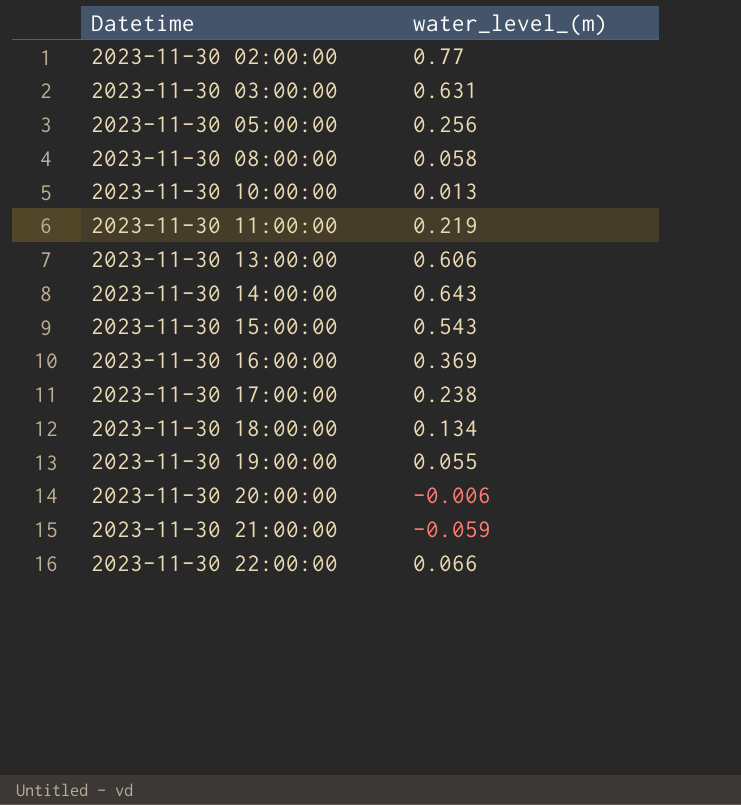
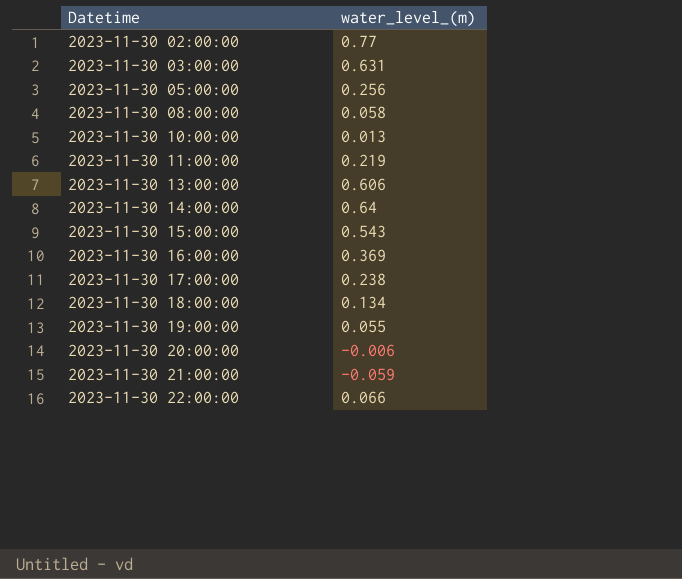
2023-11-30 14:00:00 | water_level_(m): 0.643 -> 0.64

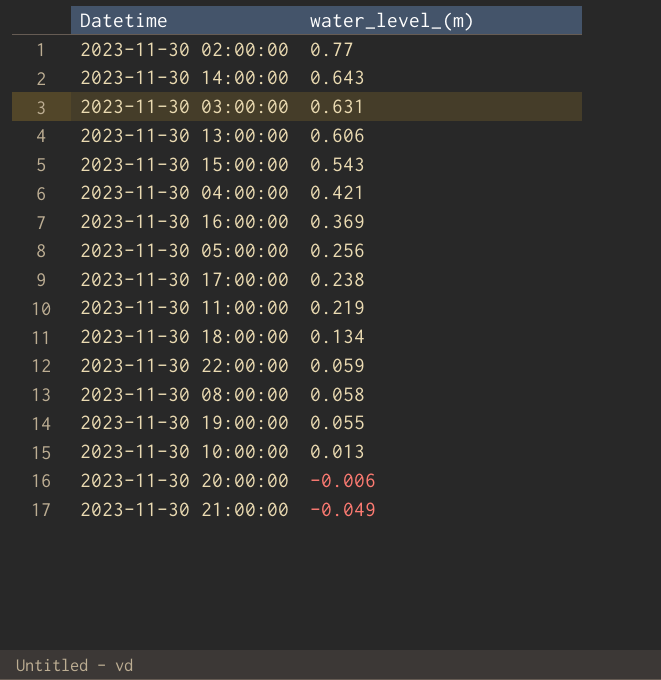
row order: Datetime ascending -> water_level_(m) descending
2023-11-30 14:00:00 | water_level_(m): 0.64 -> 0.643
row 2023-11-30 04:00:00: none -> 0.421
2023-11-30 22:00:00 | water_level_(m): 0.066 -> 0.059
2023-11-30 21:00:00 | water_level_(m): -0.059 -> -0.049

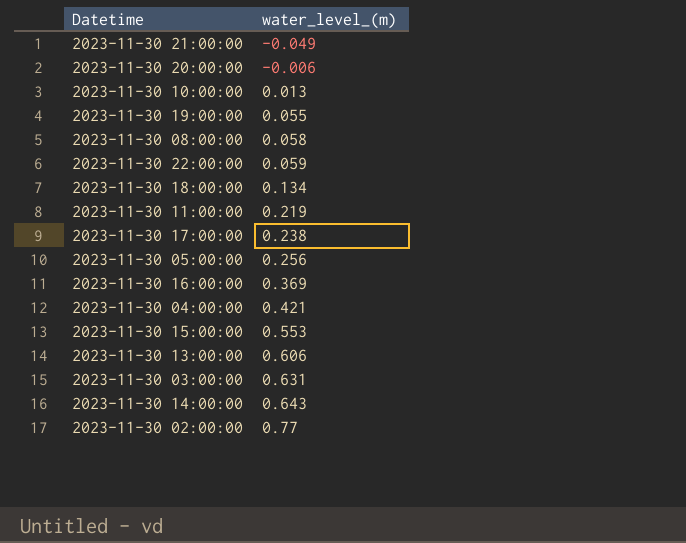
row order: water_level_(m) descending -> water_level_(m) ascending
2023-11-30 15:00:00 | water_level_(m): 0.543 -> 0.553

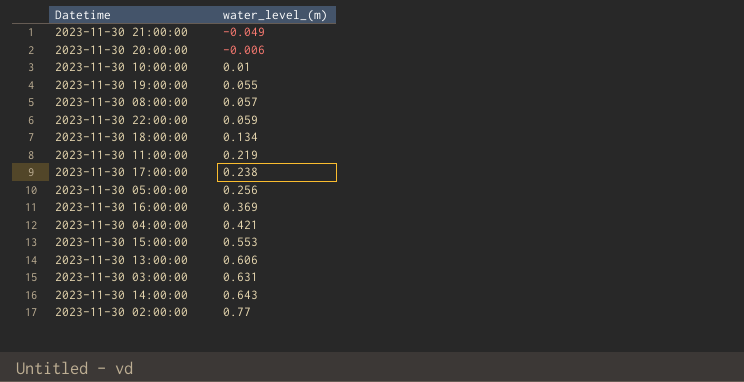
2023-11-30 10:00:00 | water_level_(m): 0.013 -> 0.01
2023-11-30 08:00:00 | water_level_(m): 0.058 -> 0.057

